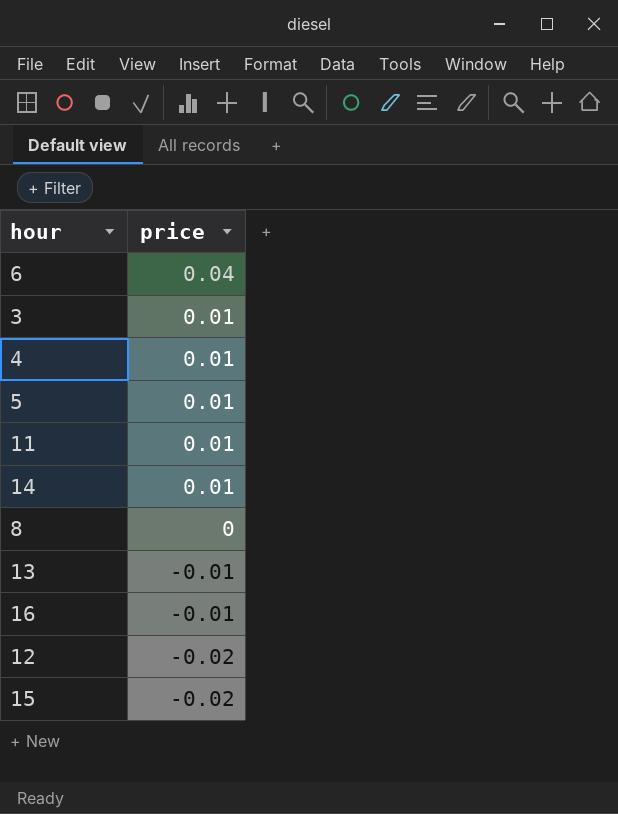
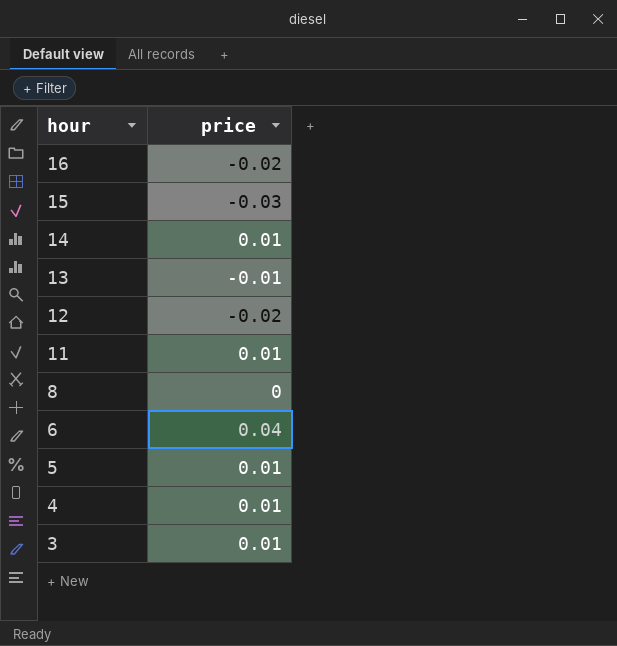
row order: price descending -> hour descending
16 | price: -0.01 -> -0.02
15 | price: -0.02 -> -0.03

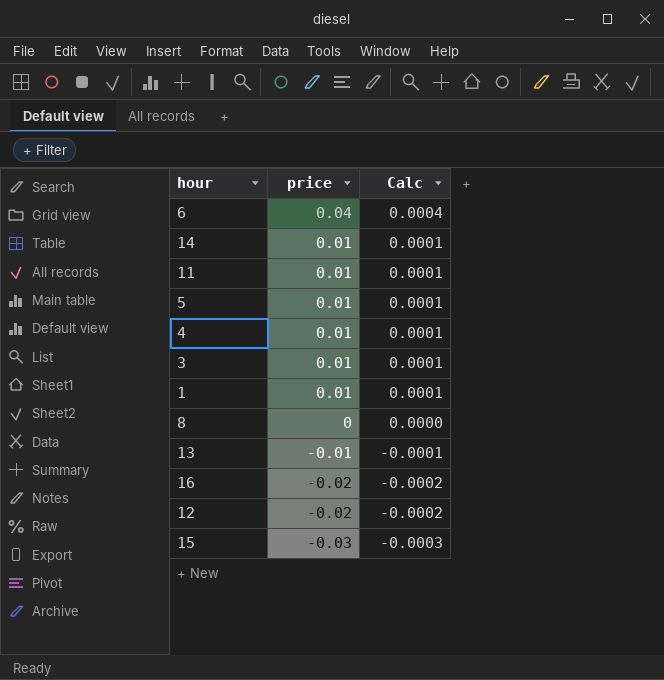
row order: hour descending -> price descending
column Calc | formula: none -> [price] * 0.01
row 1: none -> 0.01 | 0.0001

